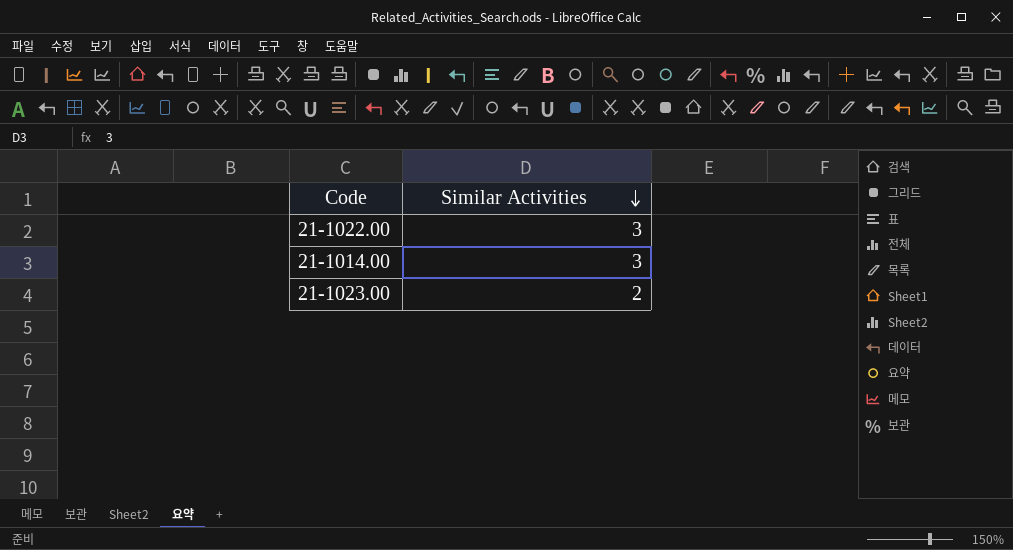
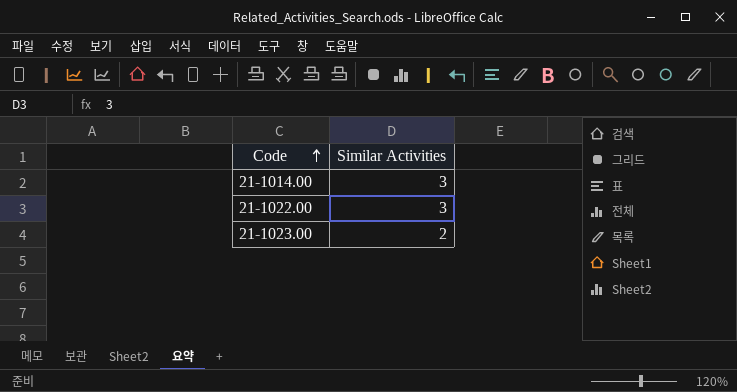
row order: Similar Activities descending -> Code ascending

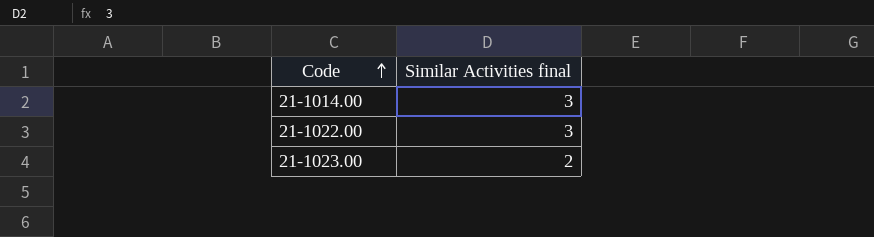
column name: Similar Activities -> Similar Activities final

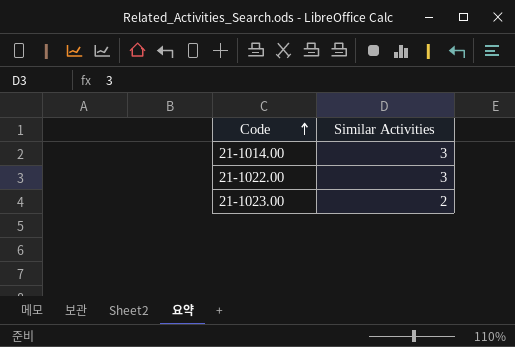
column name: Similar Activities final -> Similar Activities

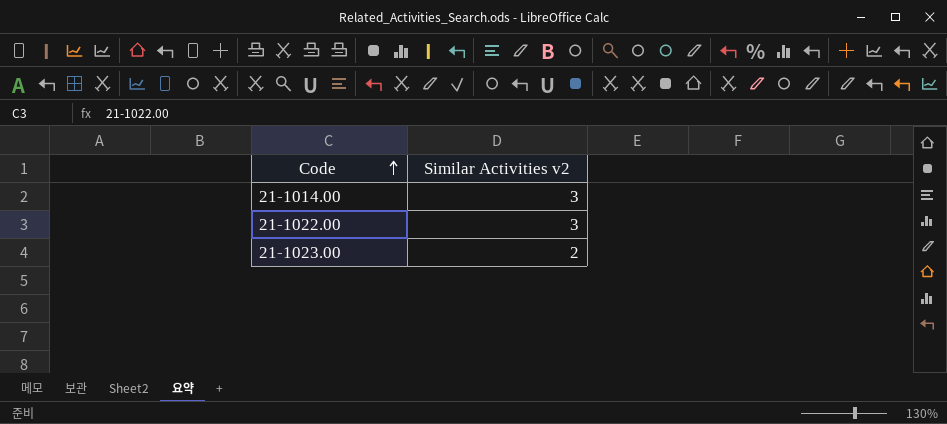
column name: Similar Activities -> Similar Activities v2

